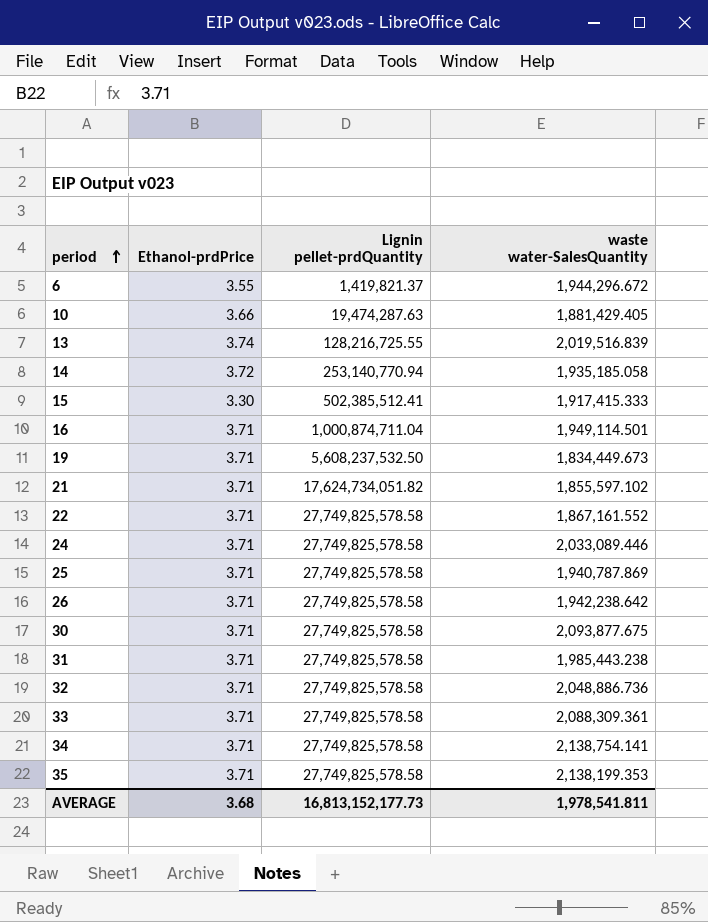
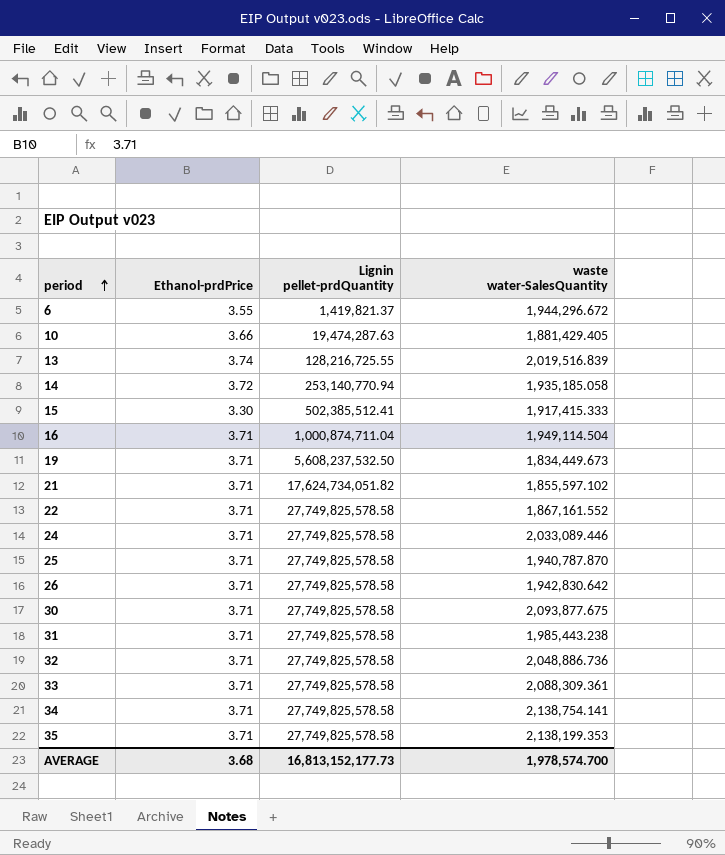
16 | waste water-SalesQuantity: 1,949,114.501 -> 1,949,114.504
25 | waste water-SalesQuantity: 1,940,787.869 -> 1,940,787.870
26 | waste water-SalesQuantity: 1,942,238.642 -> 1,942,830.642
AVERAGE | waste water-SalesQuantity: 1,978,541.811 -> 1,978,574.700

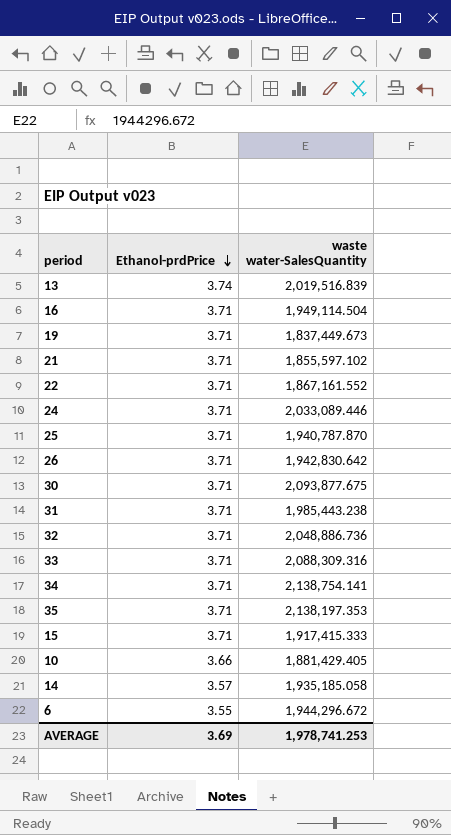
row order: period ascending -> Ethanol-prdPrice descending
column Lignin pellet-prdQuantity | position: 3 -> none
19 | waste water-SalesQuantity: 1,834,449.673 -> 1,837,449.673
33 | waste water-SalesQuantity: 2,088,309.361 -> 2,088,309.316
35 | waste water-SalesQuantity: 2,138,199.353 -> 2,138,197.353
15 | Ethanol-prdPrice: 3.30 -> 3.71
14 | Ethanol-prdPrice: 3.72 -> 3.57
AVERAGE | Ethanol-prdPrice: 3.68 -> 3.69
AVERAGE | waste water-SalesQuantity: 1,978,574.700 -> 1,978,741.253

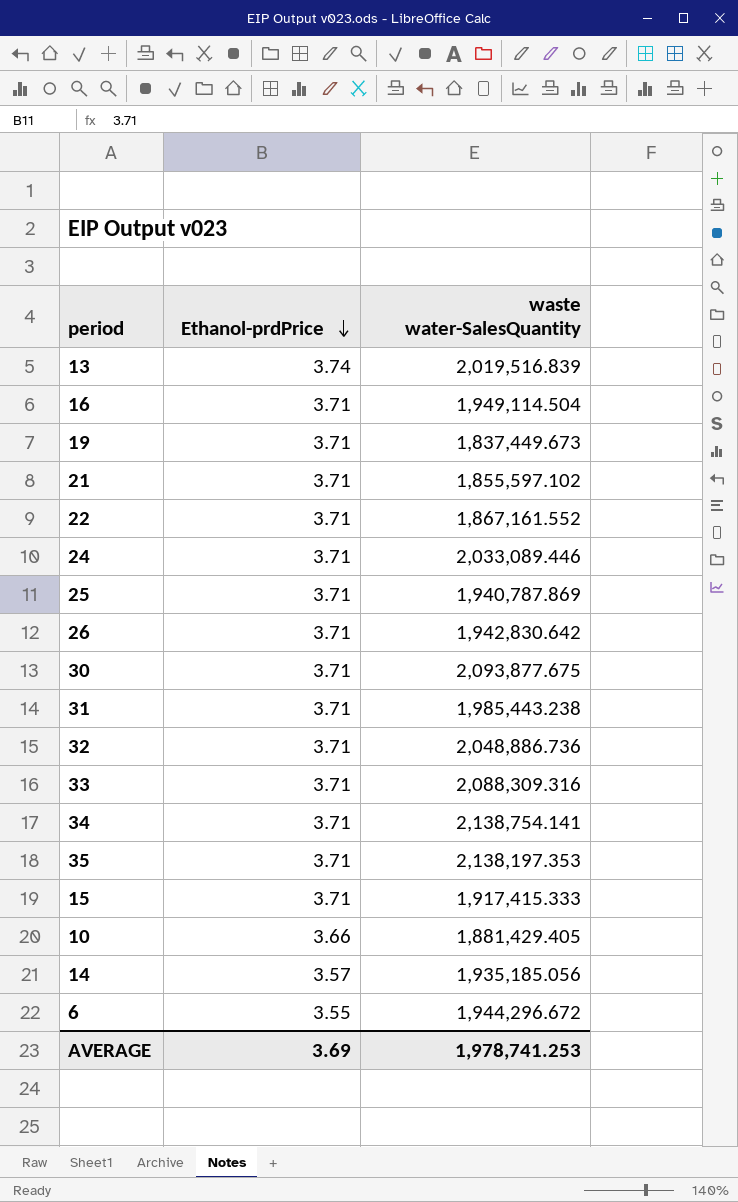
25 | waste water-SalesQuantity: 1,940,787.870 -> 1,940,787.869
14 | waste water-SalesQuantity: 1,935,185.058 -> 1,935,185.056

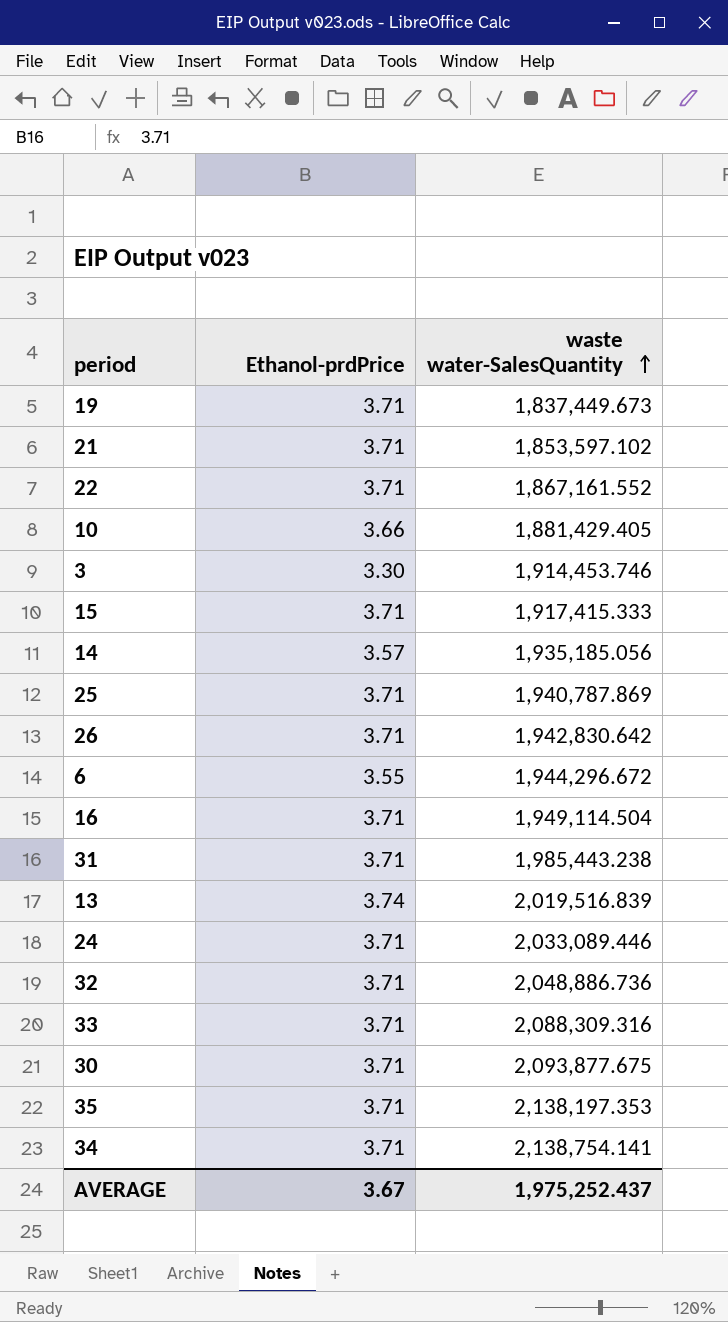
row order: Ethanol-prdPrice descending -> waste water-SalesQuantity ascending
21 | waste water-SalesQuantity: 1,855,597.102 -> 1,853,597.102
row 3: none -> 3.30 | 1,914,453.746
AVERAGE | Ethanol-prdPrice: 3.69 -> 3.67
AVERAGE | waste water-SalesQuantity: 1,978,741.253 -> 1,975,252.437

